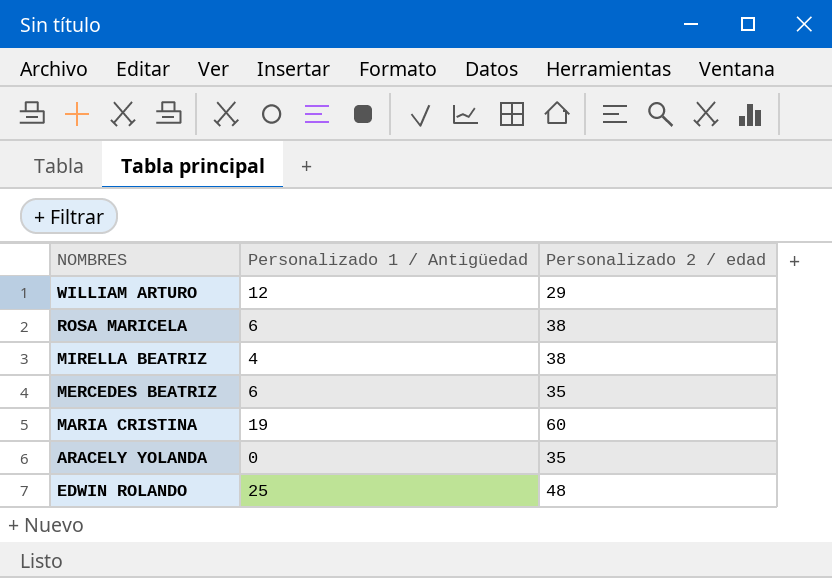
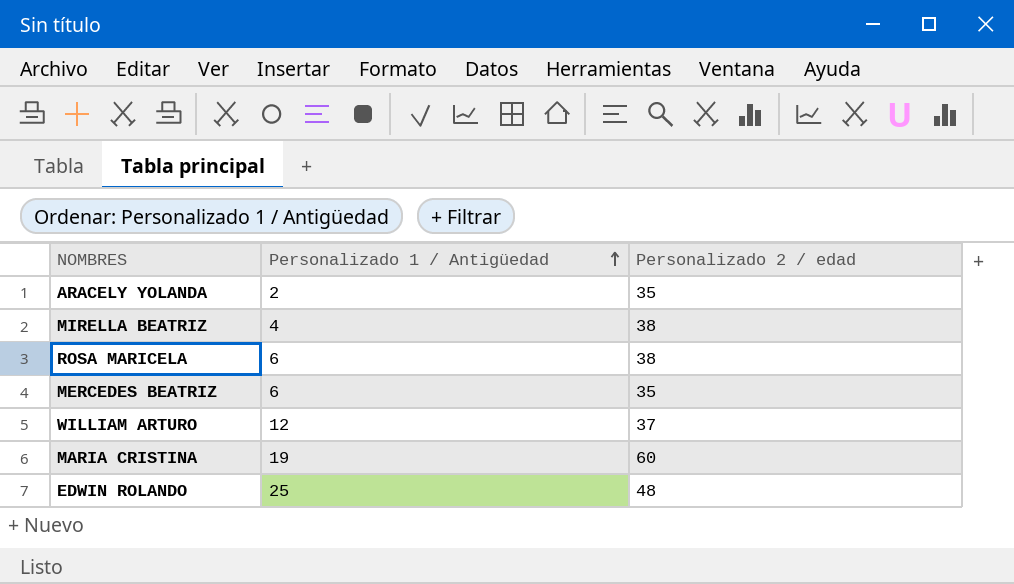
row order: none -> Personalizado 1 / Antigüedad ascending
ARACELY YOLANDA | Personalizado 1 / Antigüedad: 0 -> 2
WILLIAM ARTURO | Personalizado 2 / edad: 29 -> 37

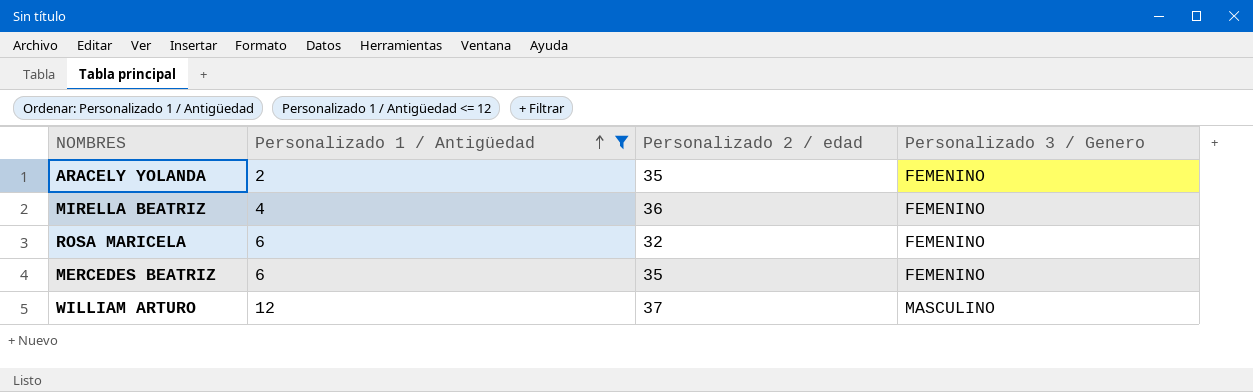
filter: none -> Personalizado 1 / Antigüedad <= 12
column Personalizado 3 / Genero | position: none -> 4
MIRELLA BEATRIZ | Personalizado 2 / edad: 38 -> 36
ROSA MARICELA | Personalizado 2 / edad: 38 -> 32

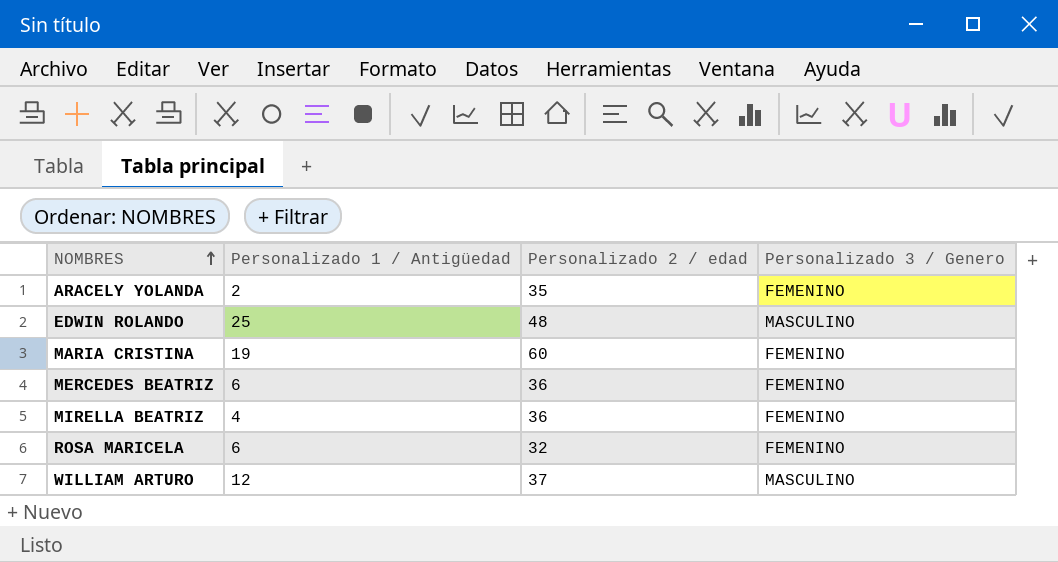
filter: Personalizado 1 / Antigüedad <= 12 -> none
row order: Personalizado 1 / Antigüedad ascending -> NOMBRES ascending
MERCEDES BEATRIZ | Personalizado 2 / edad: 35 -> 36

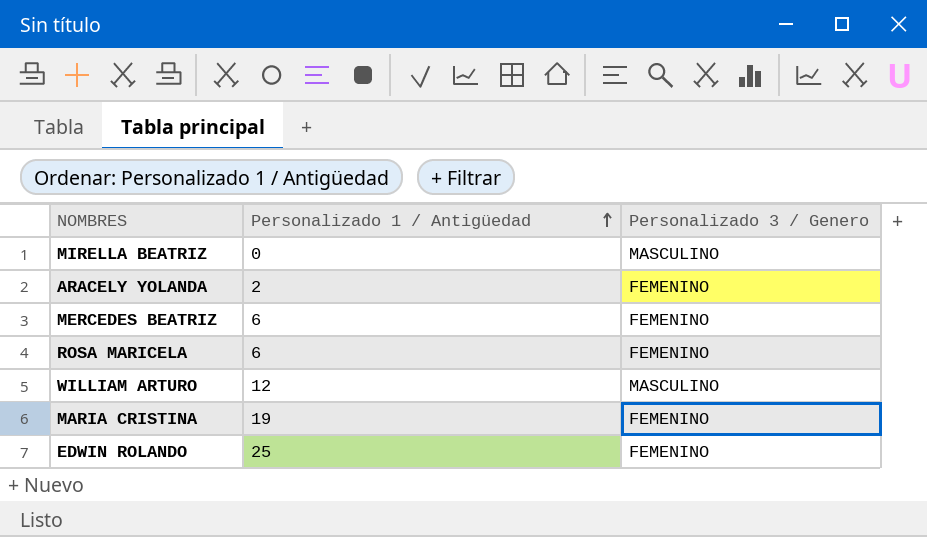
row order: NOMBRES ascending -> Personalizado 1 / Antigüedad ascending
column Personalizado 2 / edad | position: 3 -> none
MIRELLA BEATRIZ | Personalizado 1 / Antigüedad: 4 -> 0
MIRELLA BEATRIZ | Personalizado 3 / Genero: FEMENINO -> MASCULINO
EDWIN ROLANDO | Personalizado 3 / Genero: MASCULINO -> FEMENINO

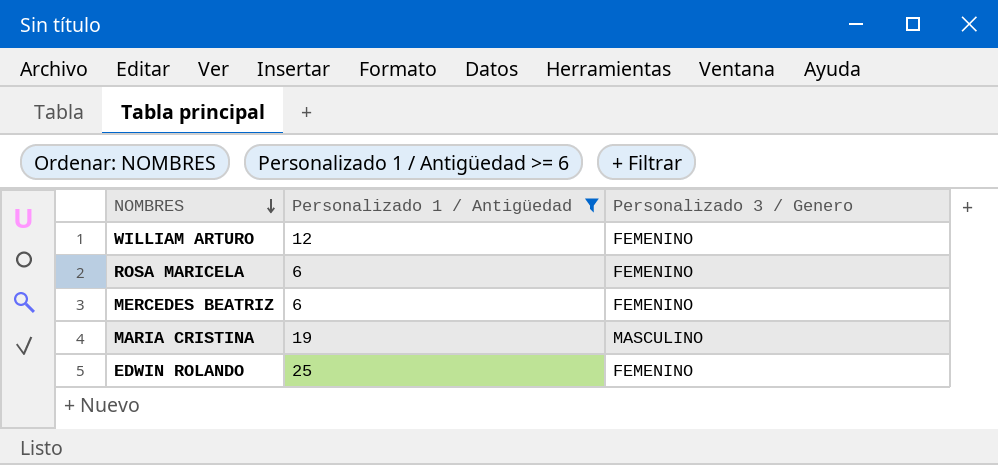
filter: none -> Personalizado 1 / Antigüedad >= 6
row order: Personalizado 1 / Antigüedad ascending -> NOMBRES descending
WILLIAM ARTURO | Personalizado 3 / Genero: MASCULINO -> FEMENINO
MARIA CRISTINA | Personalizado 3 / Genero: FEMENINO -> MASCULINO

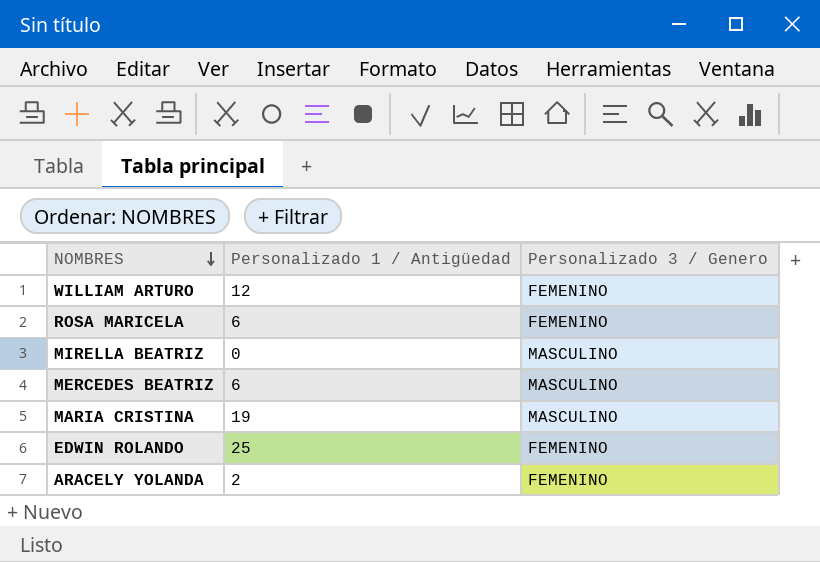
filter: Personalizado 1 / Antigüedad >= 6 -> none
MERCEDES BEATRIZ | Personalizado 3 / Genero: FEMENINO -> MASCULINO

